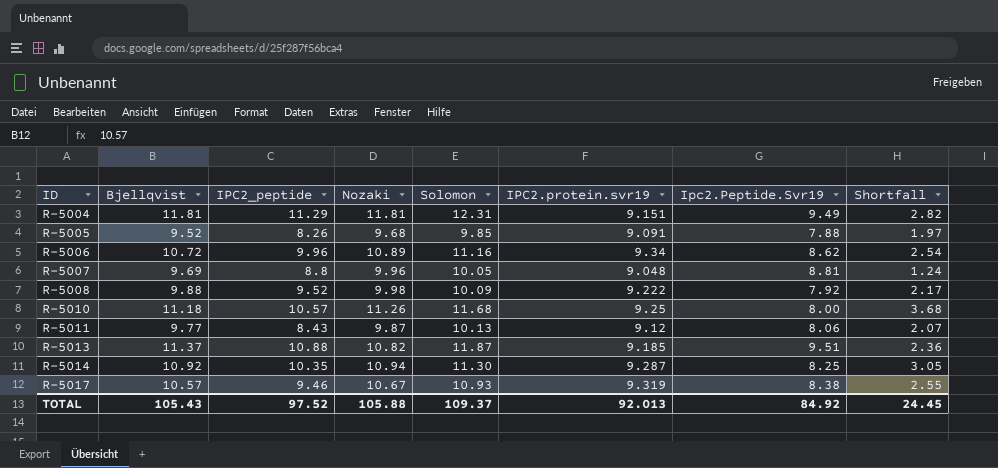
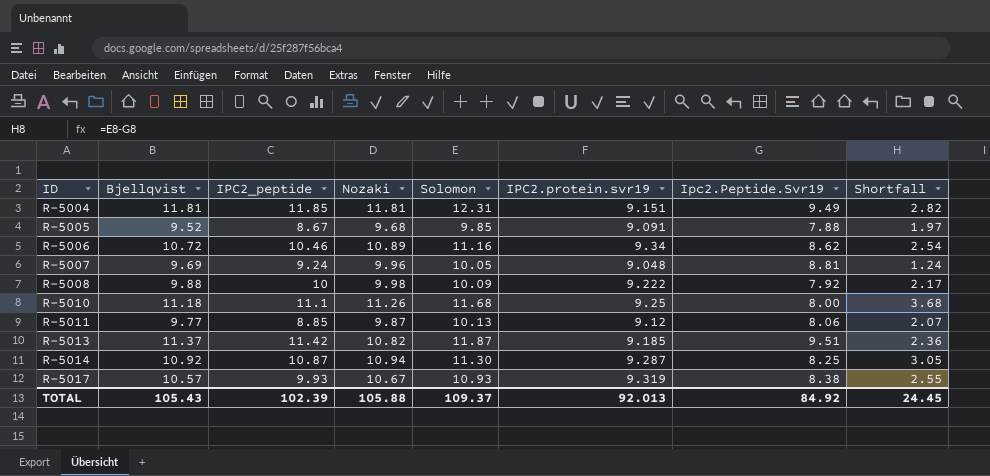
R-5004 | IPC2_peptide: 11.29 -> 11.85
R-5005 | IPC2_peptide: 8.26 -> 8.67
R-5006 | IPC2_peptide: 9.96 -> 10.46
R-5007 | IPC2_peptide: 8.8 -> 9.24
R-5008 | IPC2_peptide: 9.52 -> 10
R-5010 | IPC2_peptide: 10.57 -> 11.1
R-5011 | IPC2_peptide: 8.43 -> 8.85
R-5013 | IPC2_peptide: 10.88 -> 11.42
R-5014 | IPC2_peptide: 10.35 -> 10.87
R-5017 | IPC2_peptide: 9.46 -> 9.93
TOTAL | IPC2_peptide: 97.52 -> 102.39

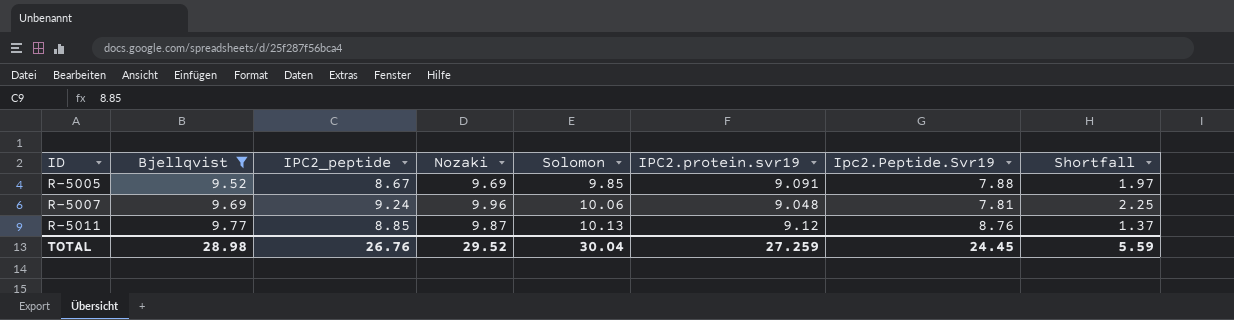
filter: none -> Bjellqvist <= 9.77
R-5005 | Nozaki: 9.68 -> 9.69
R-5007 | Solomon: 10.05 -> 10.06
R-5007 | Ipc2.Peptide.Svr19: 8.81 -> 7.81
R-5007 | Shortfall: 1.24 -> 2.25
R-5011 | Ipc2.Peptide.Svr19: 8.06 -> 8.76
R-5011 | Shortfall: 2.07 -> 1.37
TOTAL | Bjellqvist: 105.43 -> 28.98
TOTAL | IPC2_peptide: 102.39 -> 26.76
TOTAL | Nozaki: 105.88 -> 29.52
TOTAL | Solomon: 109.37 -> 30.04
TOTAL | IPC2.protein.svr19: 92.013 -> 27.259
TOTAL | Ipc2.Peptide.Svr19: 84.92 -> 24.45
TOTAL | Shortfall: 24.45 -> 5.59

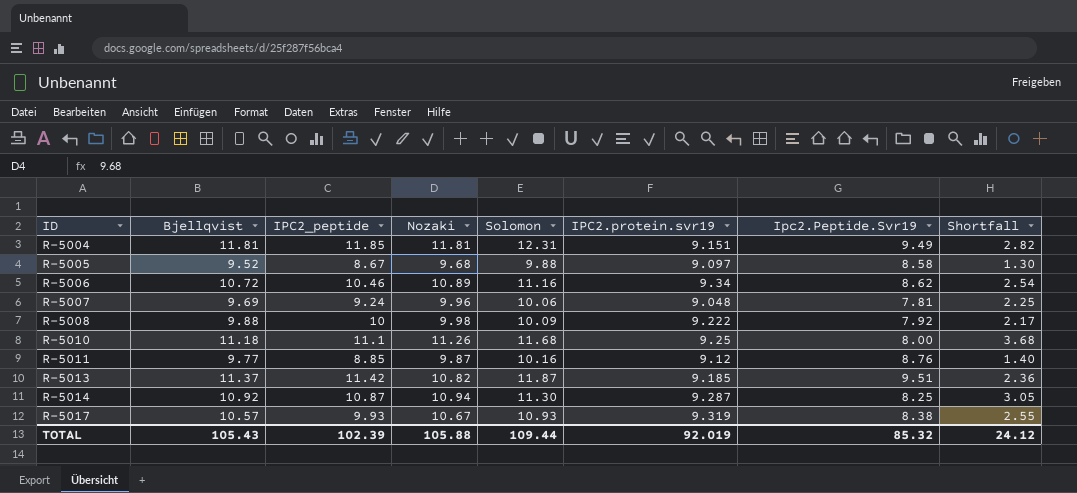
filter: Bjellqvist <= 9.77 -> none
R-5005 | Nozaki: 9.69 -> 9.68
R-5005 | Solomon: 9.85 -> 9.88
R-5005 | IPC2.protein.svr19: 9.091 -> 9.097
R-5005 | Ipc2.Peptide.Svr19: 7.88 -> 8.58
R-5005 | Shortfall: 1.97 -> 1.30
R-5011 | Solomon: 10.13 -> 10.16
R-5011 | Shortfall: 1.37 -> 1.40
TOTAL | Bjellqvist: 28.98 -> 105.43
TOTAL | IPC2_peptide: 26.76 -> 102.39
TOTAL | Nozaki: 29.52 -> 105.88
TOTAL | Solomon: 30.04 -> 109.44
TOTAL | IPC2.protein.svr19: 27.259 -> 92.019
TOTAL | Ipc2.Peptide.Svr19: 24.45 -> 85.32
TOTAL | Shortfall: 5.59 -> 24.12

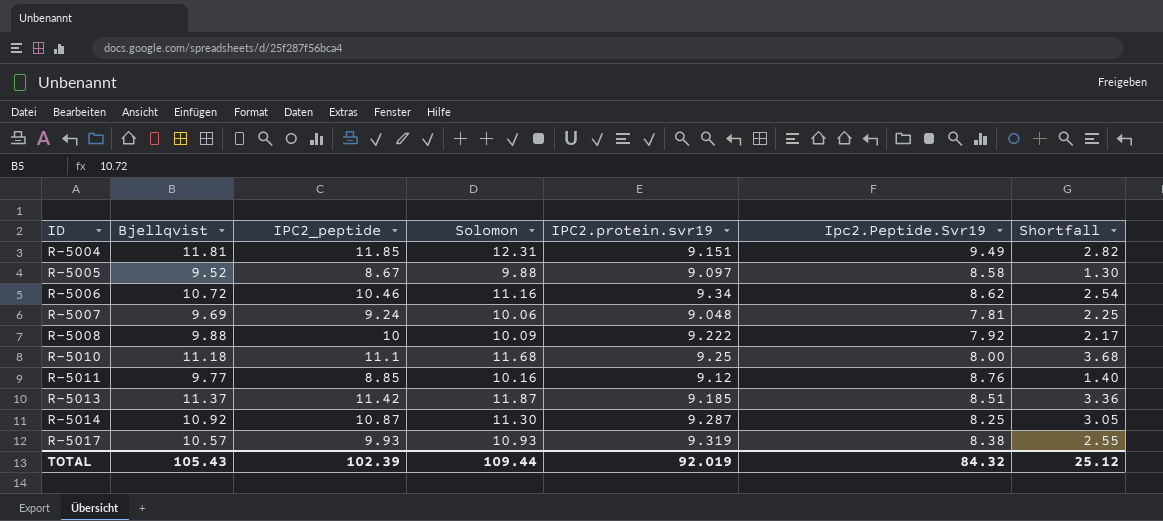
column Nozaki | position: 4 -> none
R-5013 | Ipc2.Peptide.Svr19: 9.51 -> 8.51
R-5013 | Shortfall: 2.36 -> 3.36
TOTAL | Ipc2.Peptide.Svr19: 85.32 -> 84.32
TOTAL | Shortfall: 24.12 -> 25.12

